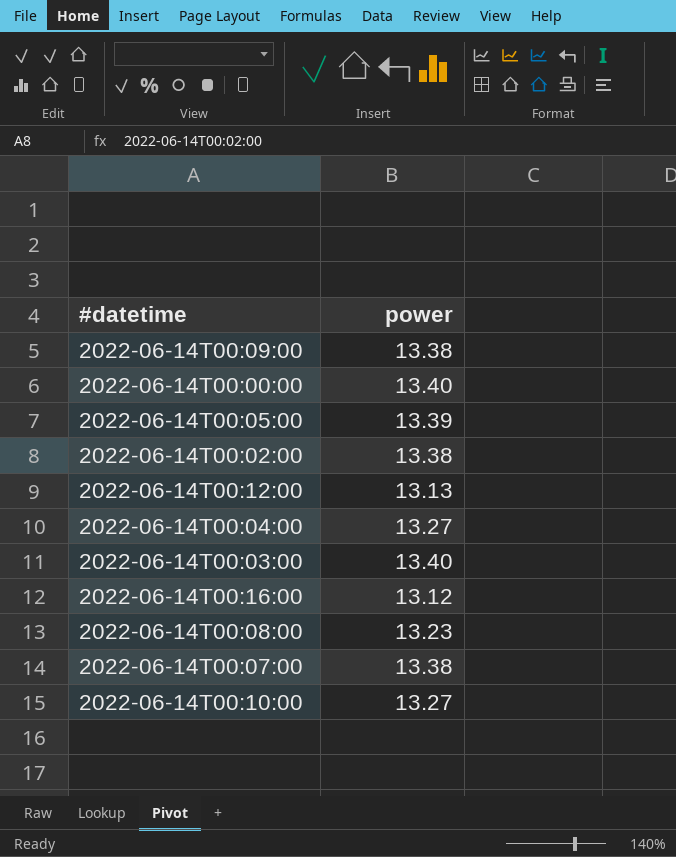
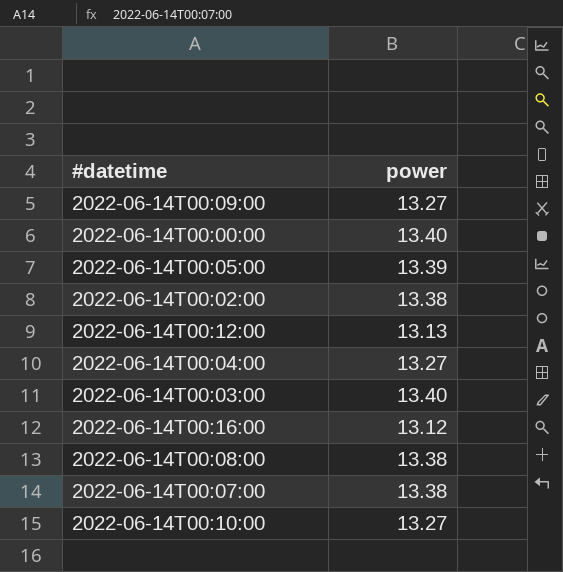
2022-06-14T00:09:00 | power: 13.38 -> 13.27
2022-06-14T00:08:00 | power: 13.23 -> 13.38

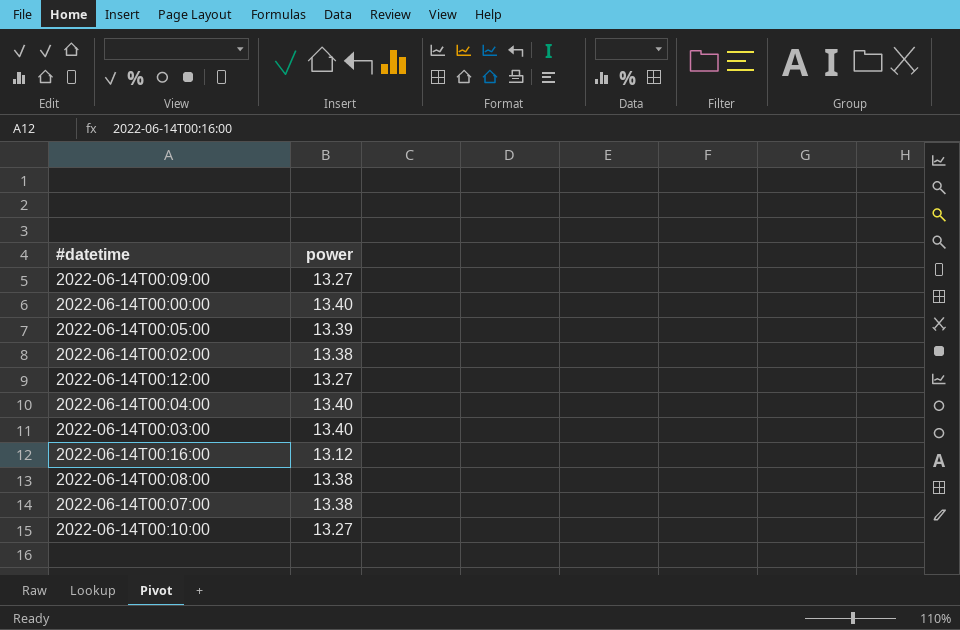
2022-06-14T00:12:00 | power: 13.13 -> 13.27
2022-06-14T00:04:00 | power: 13.27 -> 13.40

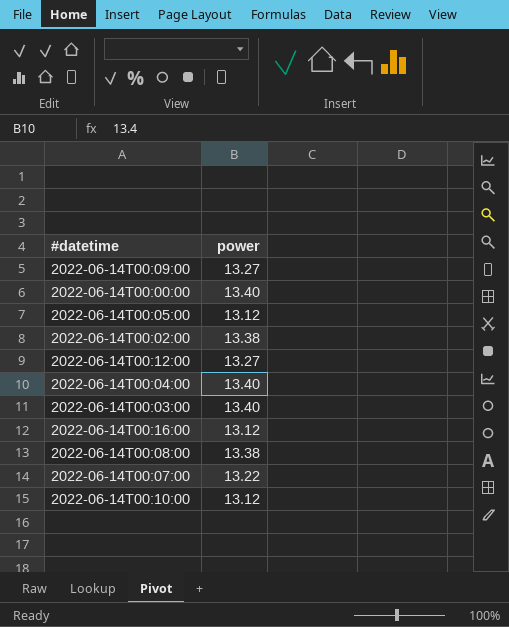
2022-06-14T00:05:00 | power: 13.39 -> 13.12
2022-06-14T00:07:00 | power: 13.38 -> 13.22
2022-06-14T00:10:00 | power: 13.27 -> 13.12

